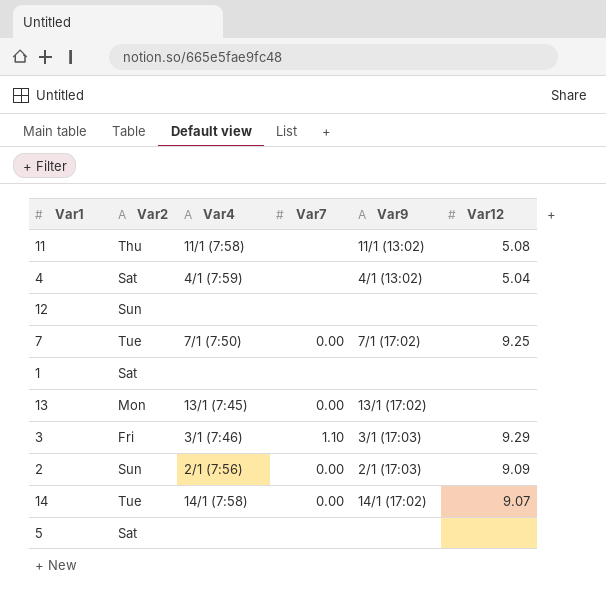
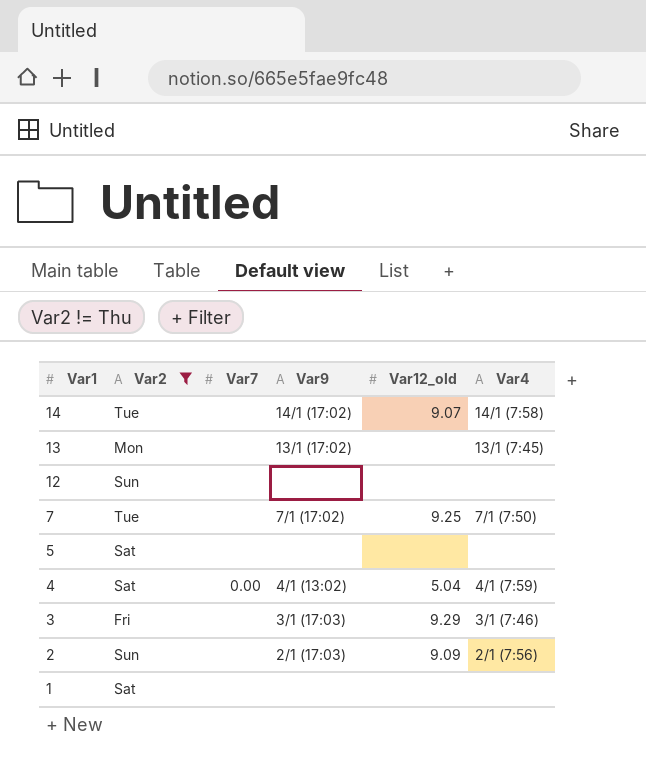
filter: none -> Var2 != Thu
row order: none -> Var1 descending
column name: Var12 -> Var12_old
column Var4 | position: 3 -> 6
14 | Var7: 0.00 -> none
13 | Var7: 0.00 -> none
7 | Var7: 0.00 -> none
4 | Var7: none -> 0.00
3 | Var7: 1.10 -> none
2 | Var7: 0.00 -> none

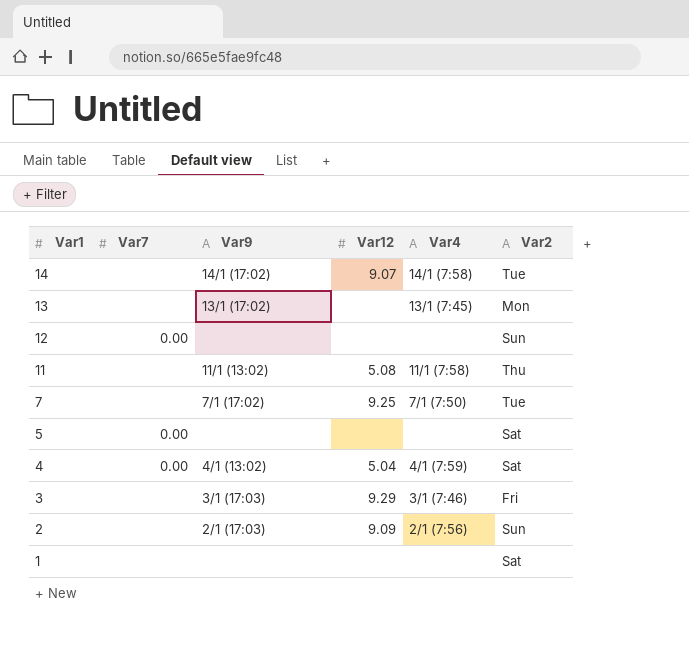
filter: Var2 != Thu -> none
column name: Var12_old -> Var12
column Var2 | position: 2 -> 6
12 | Var7: none -> 0.00
5 | Var7: none -> 0.00

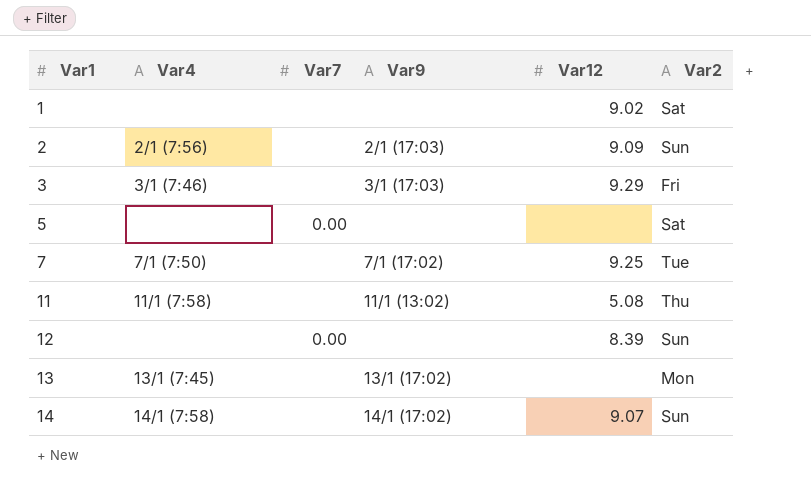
row order: Var1 descending -> Var1 ascending
column Var4 | position: 5 -> 2
row 4: 0.00 | 4/1 (13:02) | 5.04 | 4/1 (7:59) | Sat -> none
1 | Var12: none -> 9.02
12 | Var12: none -> 8.39
14 | Var2: Tue -> Sun

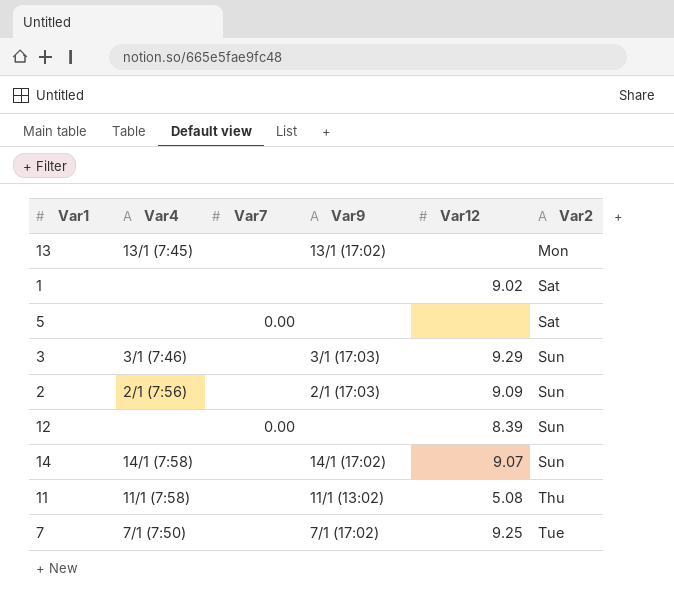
row order: Var1 ascending -> Var2 ascending
3 | Var2: Fri -> Sun

